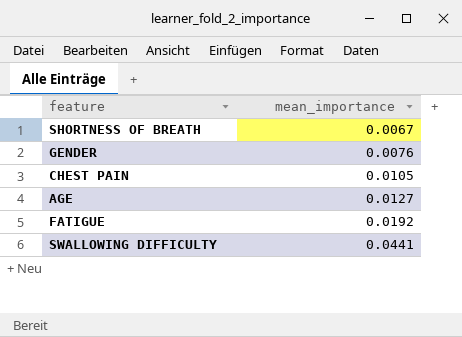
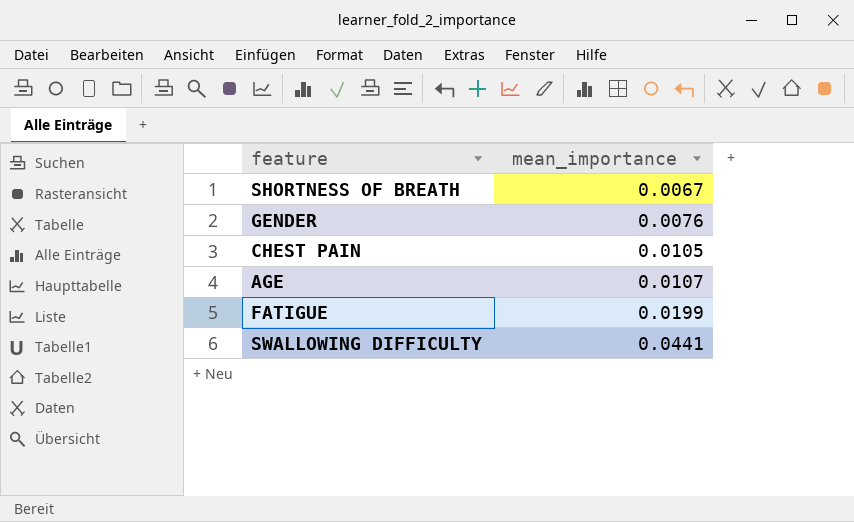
AGE | mean_importance: 0.0127 -> 0.0107
FATIGUE | mean_importance: 0.0192 -> 0.0199

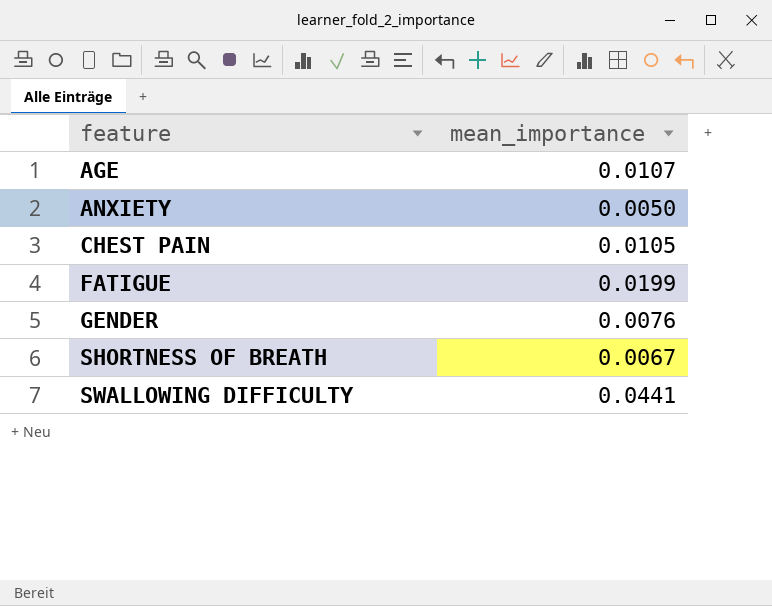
row order: mean_importance ascending -> feature ascending
row ANXIETY: none -> 0.0050

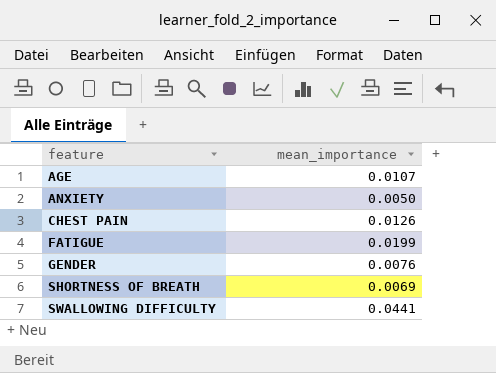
CHEST PAIN | mean_importance: 0.0105 -> 0.0126
SHORTNESS OF BREATH | mean_importance: 0.0067 -> 0.0069

